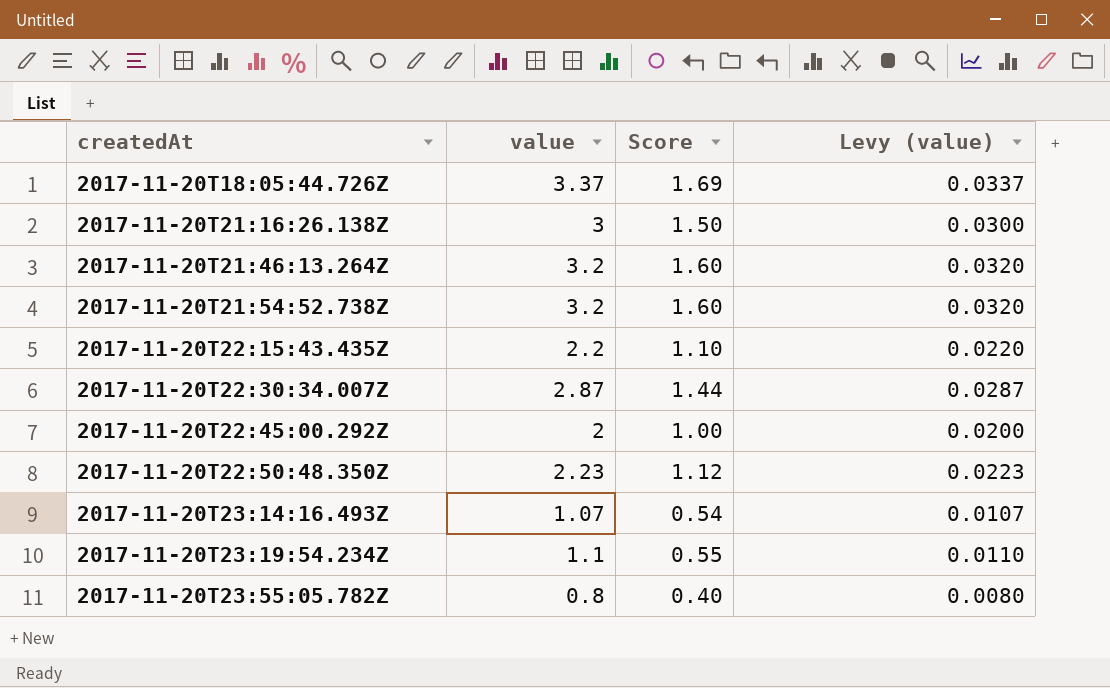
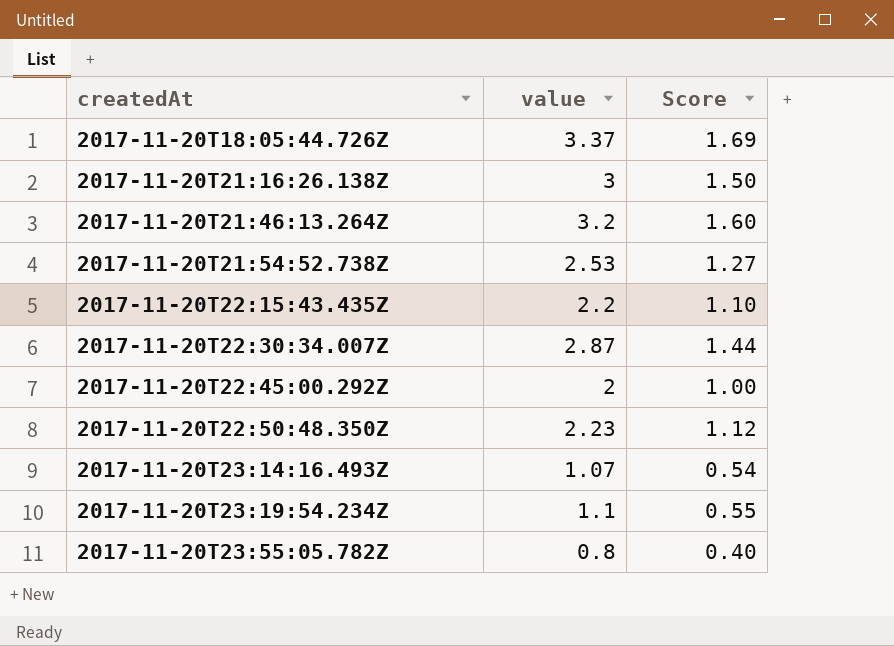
column Levy (value) | formula: [value] * 0.01 -> none
2017-11-20T21:54:52.738Z | value: 3.2 -> 2.53
2017-11-20T21:54:52.738Z | Score: 1.60 -> 1.27

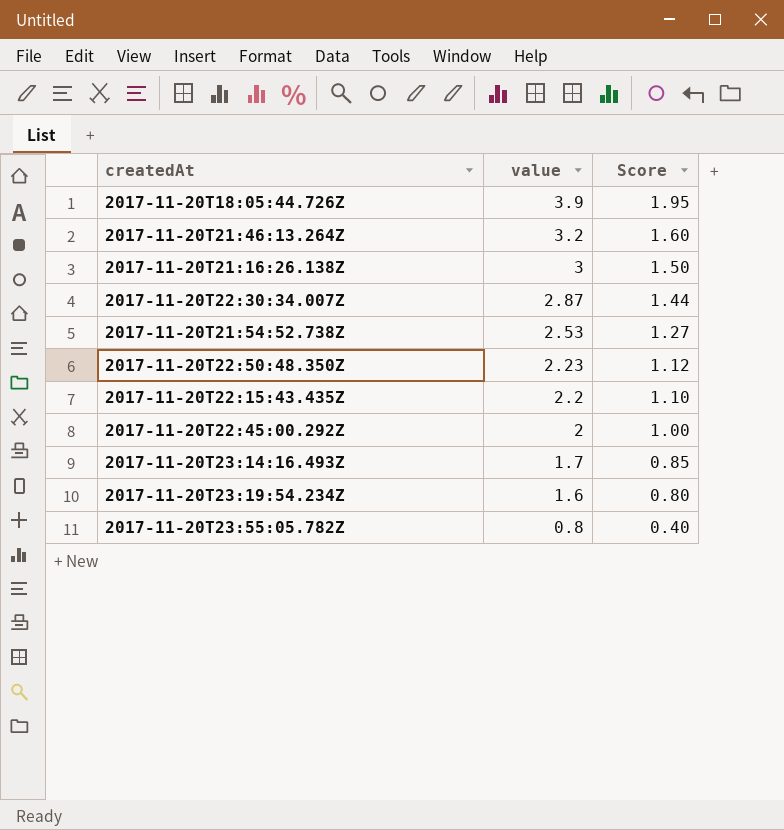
row order: createdAt ascending -> value descending
2017-11-20T18:05:44.726Z | value: 3.37 -> 3.9
2017-11-20T18:05:44.726Z | Score: 1.69 -> 1.95
2017-11-20T23:14:16.493Z | value: 1.07 -> 1.7
2017-11-20T23:14:16.493Z | Score: 0.54 -> 0.85
2017-11-20T23:19:54.234Z | value: 1.1 -> 1.6
2017-11-20T23:19:54.234Z | Score: 0.55 -> 0.80

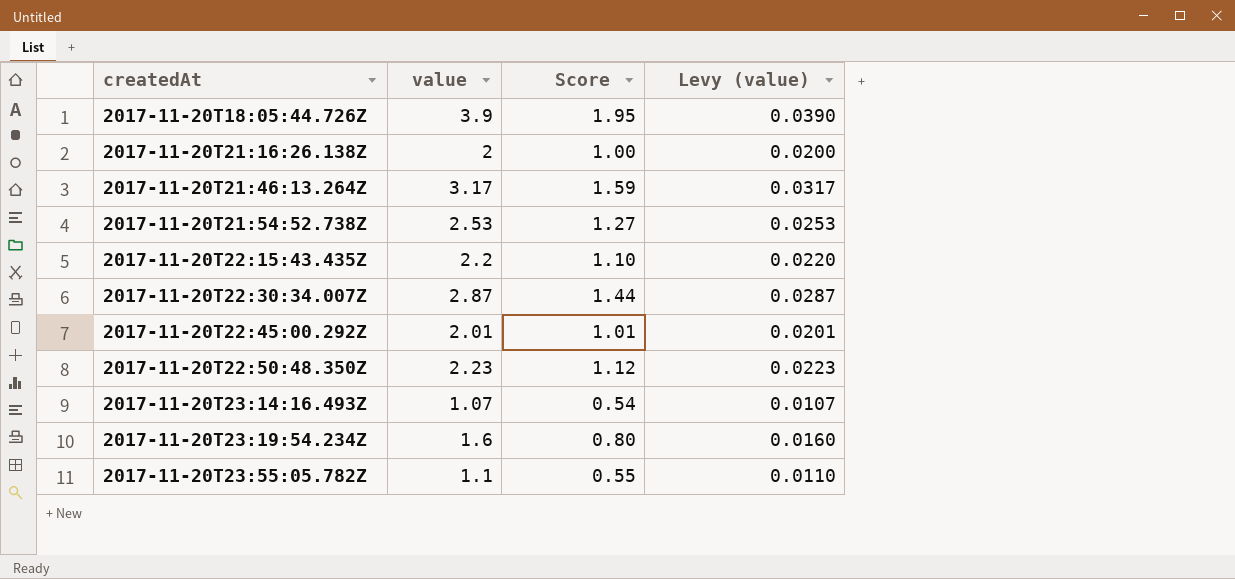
row order: value descending -> createdAt ascending
column Levy (value) | formula: none -> [value] * 0.01
2017-11-20T21:16:26.138Z | value: 3 -> 2
2017-11-20T21:16:26.138Z | Score: 1.50 -> 1.00
2017-11-20T21:46:13.264Z | value: 3.2 -> 3.17
2017-11-20T21:46:13.264Z | Score: 1.60 -> 1.59
2017-11-20T22:45:00.292Z | value: 2 -> 2.01
2017-11-20T22:45:00.292Z | Score: 1.00 -> 1.01
2017-11-20T23:14:16.493Z | value: 1.7 -> 1.07
2017-11-20T23:14:16.493Z | Score: 0.85 -> 0.54
2017-11-20T23:55:05.782Z | value: 0.8 -> 1.1
2017-11-20T23:55:05.782Z | Score: 0.40 -> 0.55

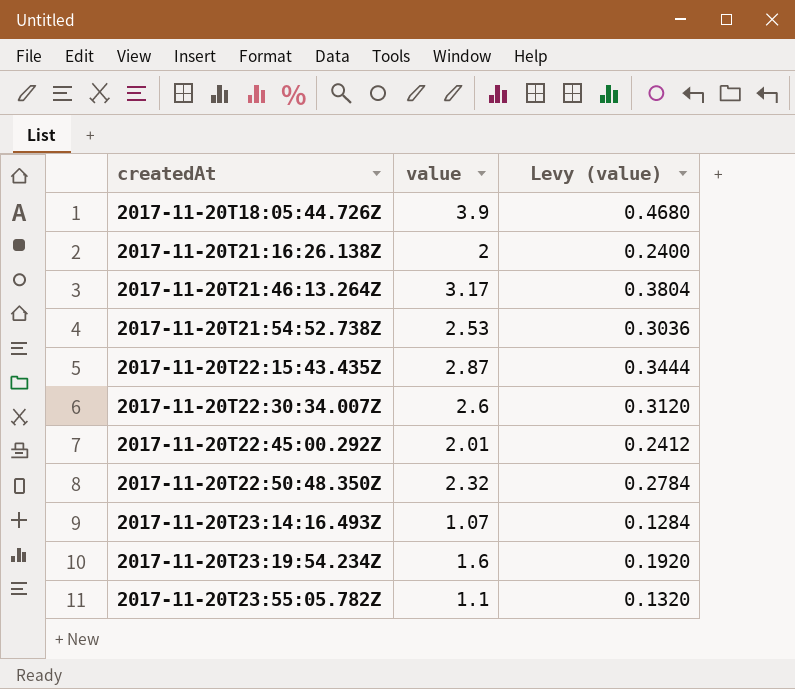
column Score | formula: [value] * 0.5 -> none
column Levy (value) | formula: [value] * 0.01 -> [value] * 0.12
2017-11-20T22:15:43.435Z | value: 2.2 -> 2.87
2017-11-20T22:30:34.007Z | value: 2.87 -> 2.6
2017-11-20T22:50:48.350Z | value: 2.23 -> 2.32

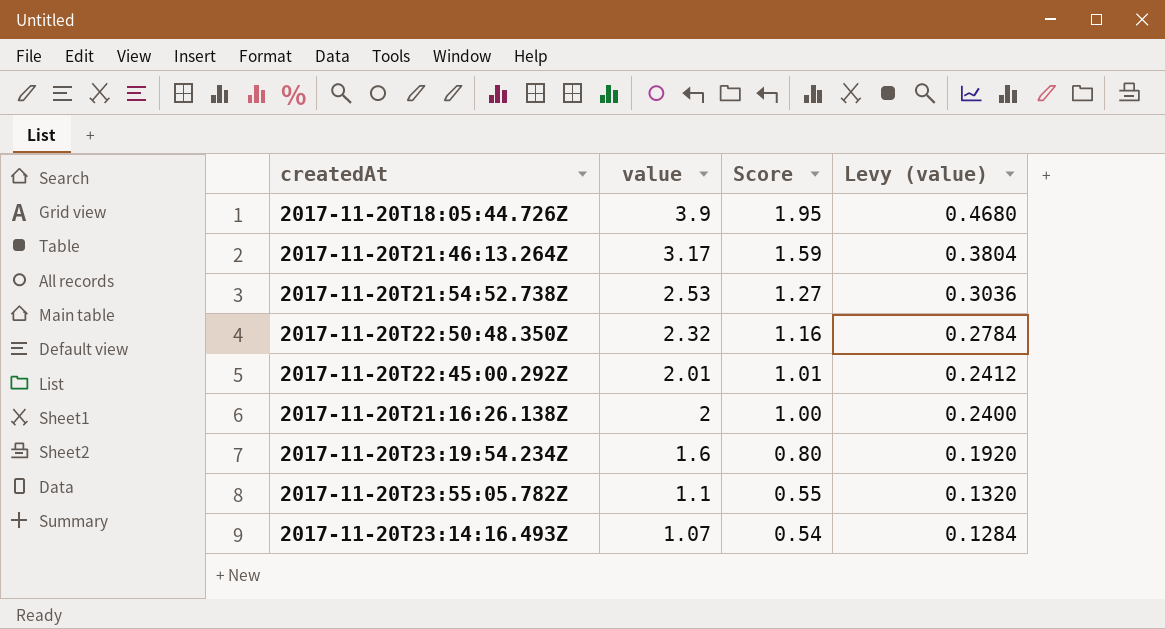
row order: createdAt ascending -> value descending
column Score | formula: none -> [value] * 0.5
row 2017-11-20T22:15:43.435Z: 2.87 | 0.3444 -> none
row 2017-11-20T22:30:34.007Z: 2.6 | 0.3120 -> none

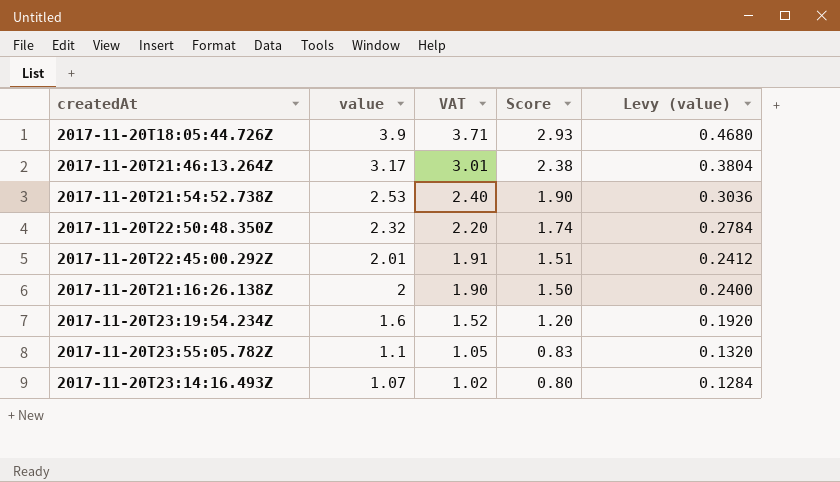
column VAT | formula: none -> [value] * 0.95
column Score | formula: [value] * 0.5 -> [value] * 0.75

